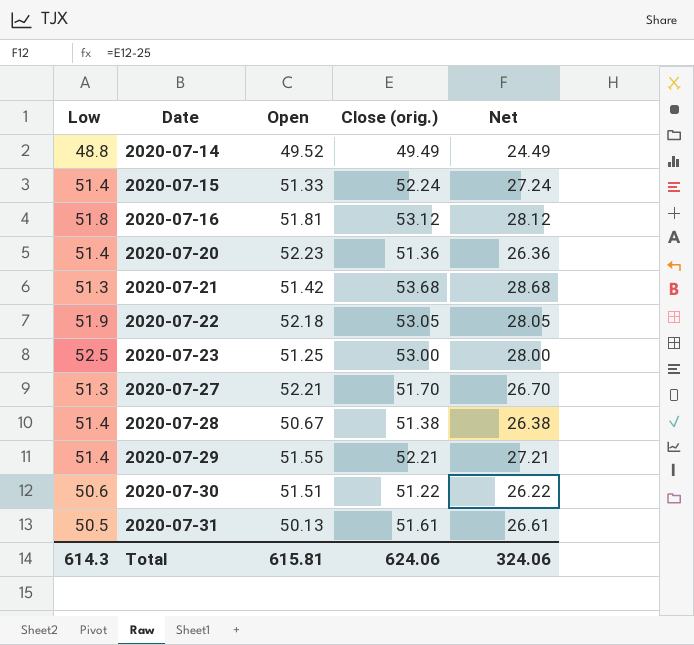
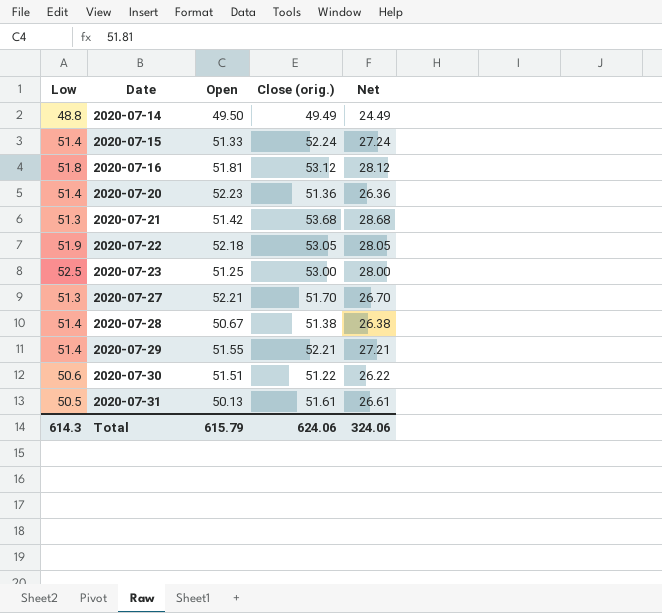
2020-07-14 | Open: 49.52 -> 49.50
Total | Open: 615.81 -> 615.79

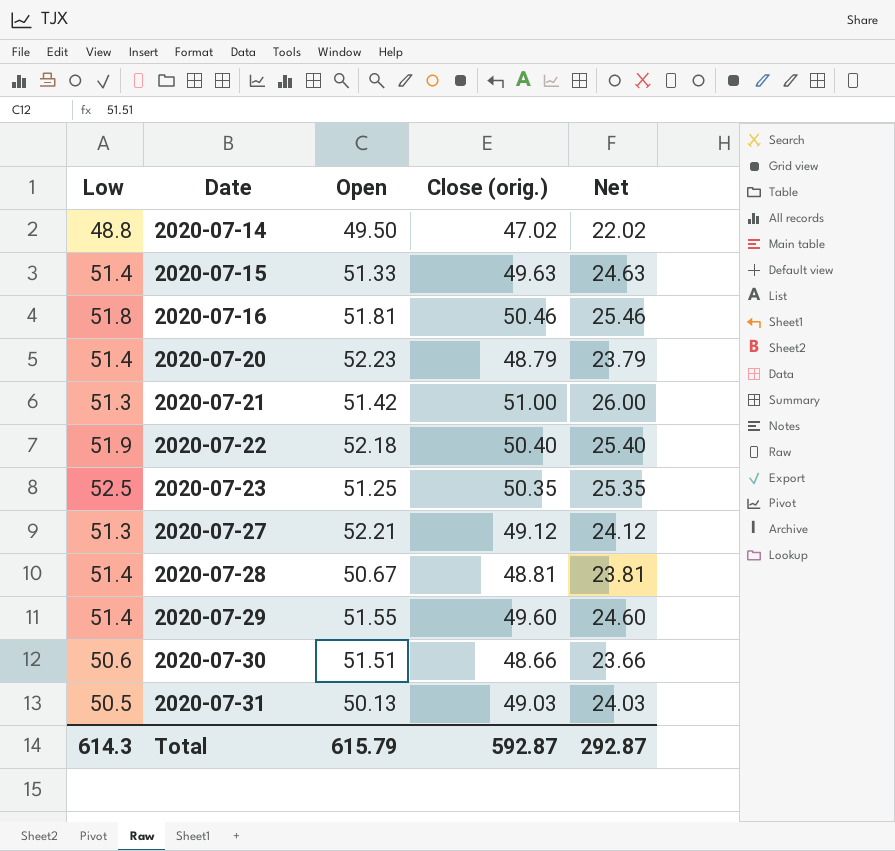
2020-07-14 | Close (orig.): 49.49 -> 47.02
2020-07-14 | Net: 24.49 -> 22.02
2020-07-15 | Close (orig.): 52.24 -> 49.63
2020-07-15 | Net: 27.24 -> 24.63
2020-07-16 | Close (orig.): 53.12 -> 50.46
2020-07-16 | Net: 28.12 -> 25.46
2020-07-20 | Close (orig.): 51.36 -> 48.79
2020-07-20 | Net: 26.36 -> 23.79
2020-07-21 | Close (orig.): 53.68 -> 51.00
2020-07-21 | Net: 28.68 -> 26.00
2020-07-22 | Close (orig.): 53.05 -> 50.40
2020-07-22 | Net: 28.05 -> 25.40
2020-07-23 | Close (orig.): 53.00 -> 50.35
2020-07-23 | Net: 28.00 -> 25.35
2020-07-27 | Close (orig.): 51.70 -> 49.12
2020-07-27 | Net: 26.70 -> 24.12
2020-07-28 | Close (orig.): 51.38 -> 48.81
2020-07-28 | Net: 26.38 -> 23.81
2020-07-29 | Close (orig.): 52.21 -> 49.60
2020-07-29 | Net: 27.21 -> 24.60
2020-07-30 | Close (orig.): 51.22 -> 48.66
2020-07-30 | Net: 26.22 -> 23.66
2020-07-31 | Close (orig.): 51.61 -> 49.03
2020-07-31 | Net: 26.61 -> 24.03
Total | Close (orig.): 624.06 -> 592.87
Total | Net: 324.06 -> 292.87

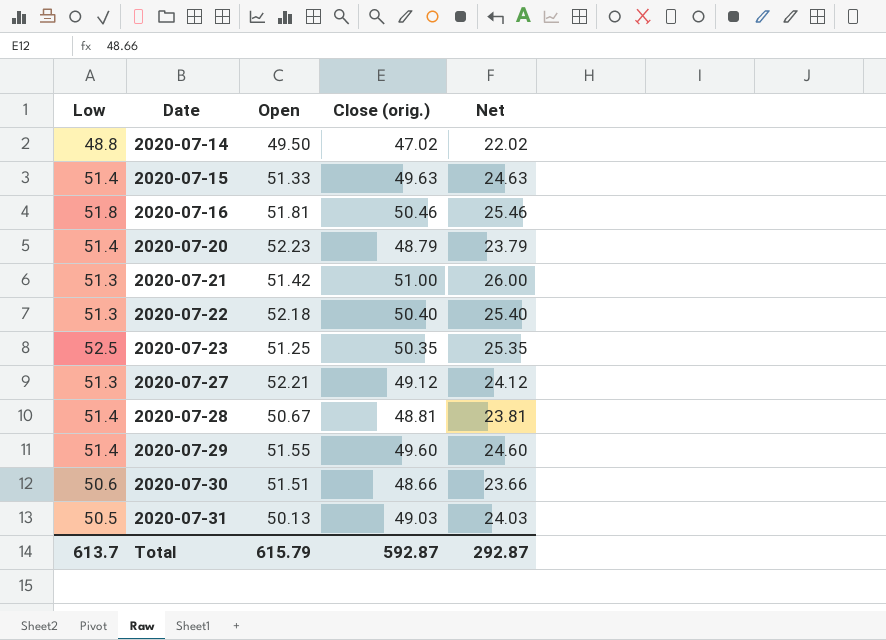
2020-07-22 | Low: 51.9 -> 51.3
Total | Low: 614.3 -> 613.7

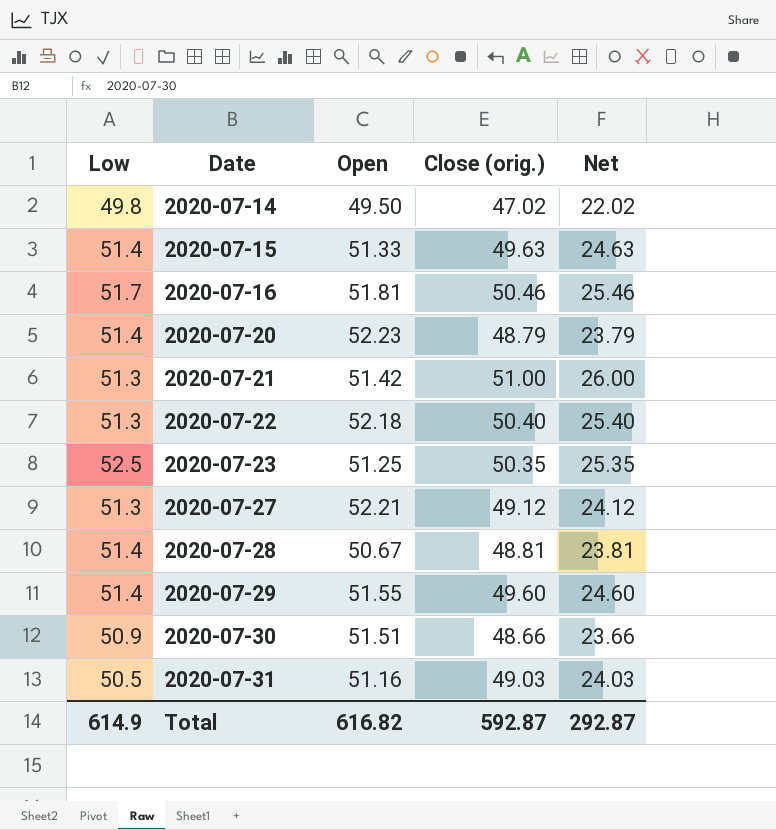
2020-07-14 | Low: 48.8 -> 49.8
2020-07-16 | Low: 51.8 -> 51.7
2020-07-30 | Low: 50.6 -> 50.9
2020-07-31 | Open: 50.13 -> 51.16
Total | Low: 613.7 -> 614.9
Total | Open: 615.79 -> 616.82

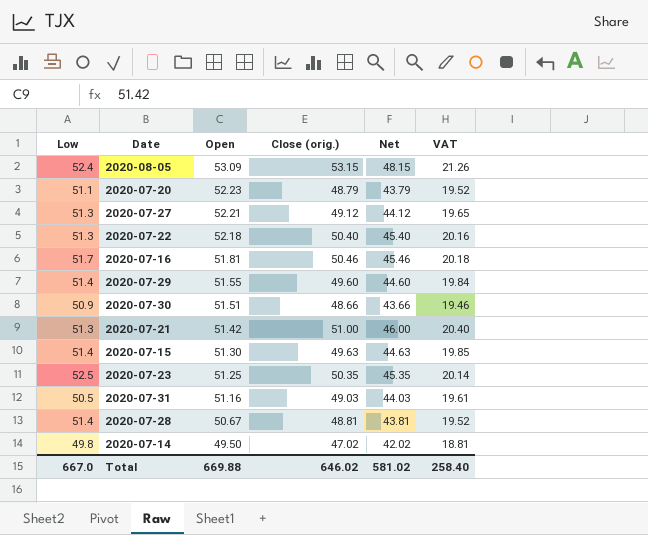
row order: Date ascending -> Open descending
column Net | formula: [Close (orig.)] - 25 -> [Close (orig.)] - 5
column VAT | formula: none -> [Close (orig.)] * 0.4
row 2020-08-05: none -> 52.4 | 53.09 | 53.15 | 48.15 | 21.26
2020-07-20 | Low: 51.4 -> 51.1
2020-07-15 | Open: 51.33 -> 51.30
Total | Low: 614.9 -> 667.0
Total | Open: 616.82 -> 669.88
Total | Close (orig.): 592.87 -> 646.02
Total | Net: 292.87 -> 581.02

